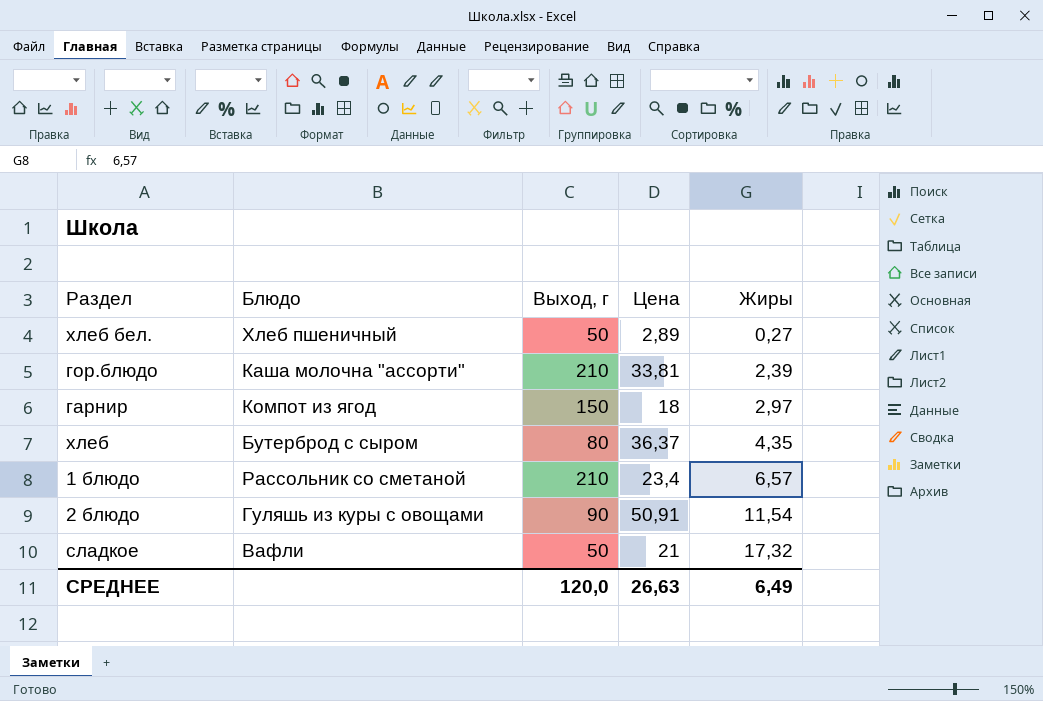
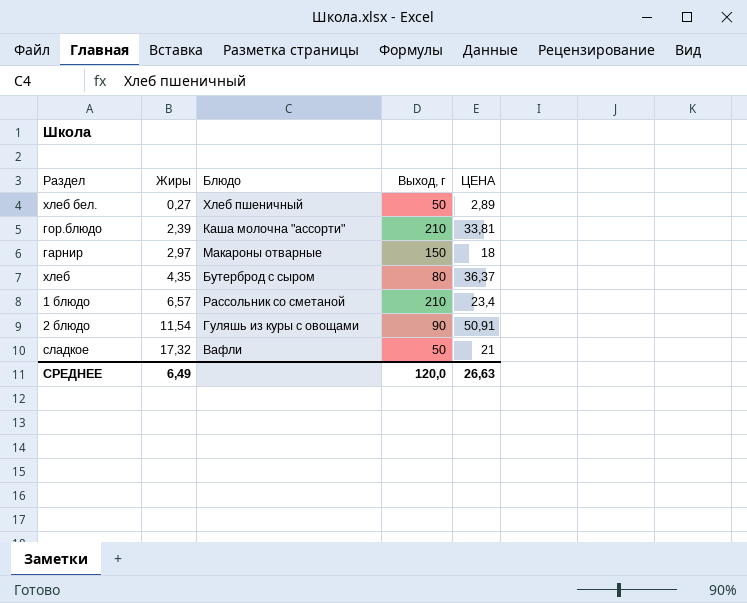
column Жиры | position: 5 -> 2
column name: Цена -> ЦЕНА
гарнир | Блюдо: Компот из ягод -> Макароны отварные

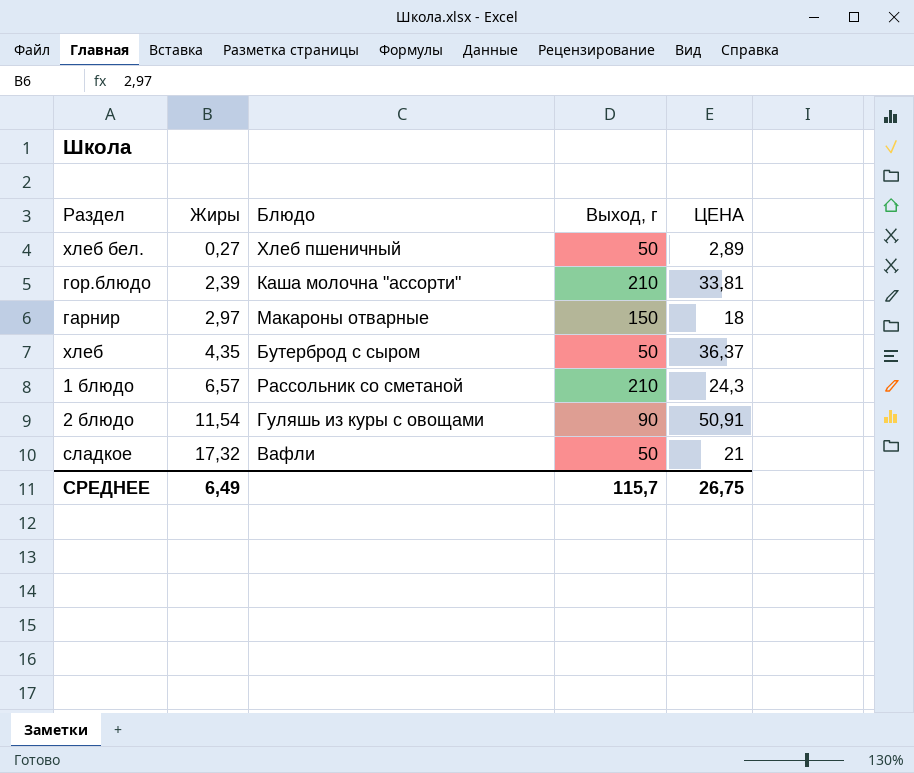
хлеб | Выход, г: 80 -> 50
1 блюдо | ЦЕНА: 23,4 -> 24,3
СРЕДНЕЕ | Выход, г: 120,0 -> 115,7
СРЕДНЕЕ | ЦЕНА: 26,63 -> 26,75

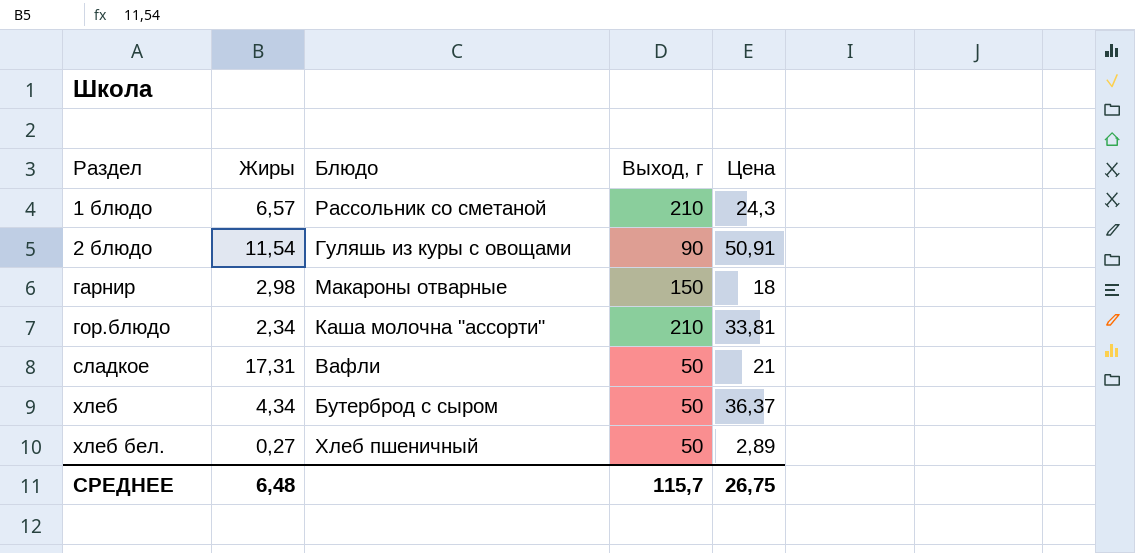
row order: Жиры ascending -> Раздел ascending
column name: ЦЕНА -> Цена
гарнир | Жиры: 2,97 -> 2,98
гор.блюдо | Жиры: 2,39 -> 2,34
сладкое | Жиры: 17,32 -> 17,31
хлеб | Жиры: 4,35 -> 4,34
СРЕДНЕЕ | Жиры: 6,49 -> 6,48

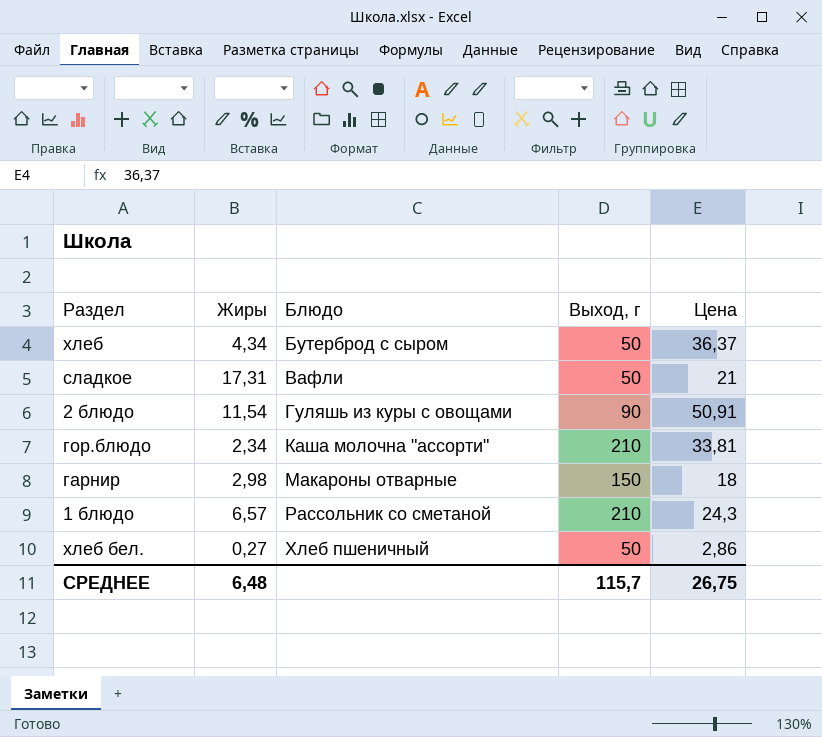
row order: Раздел ascending -> Блюдо ascending
хлеб бел. | Цена: 2,89 -> 2,86

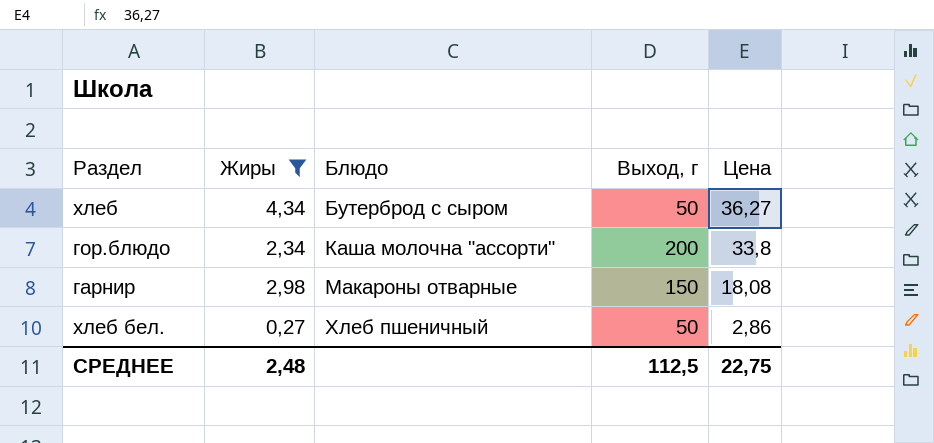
filter: none -> Жиры <= 4,34
хлеб | Цена: 36,37 -> 36,27
гор.блюдо | Выход, г: 210 -> 200
гор.блюдо | Цена: 33,81 -> 33,8
гарнир | Цена: 18 -> 18,08
СРЕДНЕЕ | Жиры: 6,48 -> 2,48
СРЕДНЕЕ | Выход, г: 115,7 -> 112,5
СРЕДНЕЕ | Цена: 26,75 -> 22,75

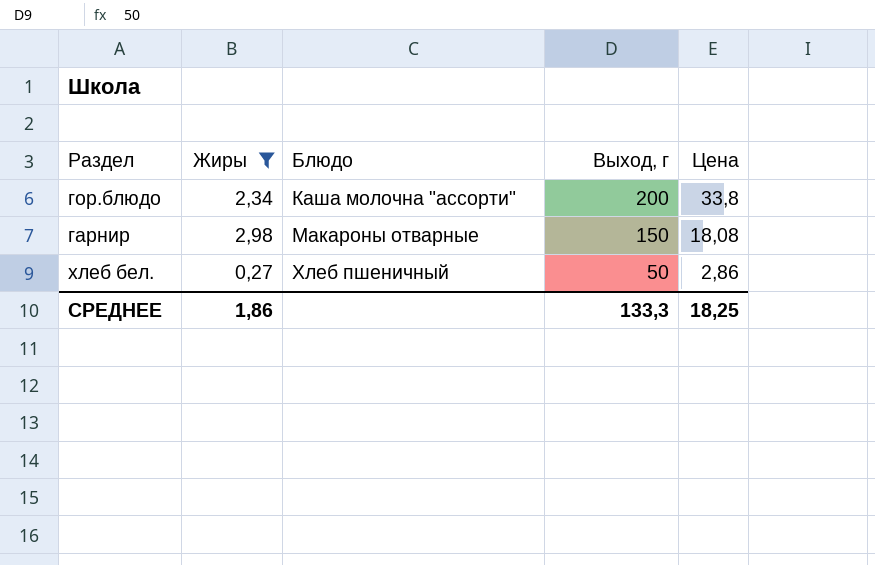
row хлеб: 4,34 | Бутерброд с сыром | 50 | 36,27 -> none
СРЕДНЕЕ | Жиры: 2,48 -> 1,86
СРЕДНЕЕ | Выход, г: 112,5 -> 133,3
СРЕДНЕЕ | Цена: 22,75 -> 18,25

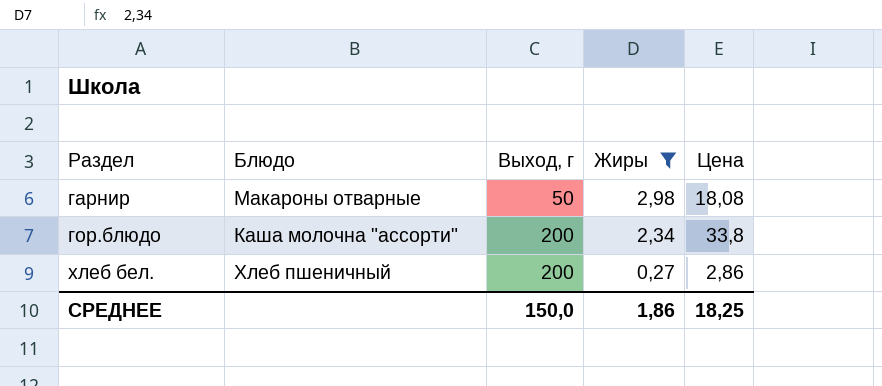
row order: Блюдо ascending -> Раздел ascending
column Жиры | position: 2 -> 4
гарнир | Выход, г: 150 -> 50
хлеб бел. | Выход, г: 50 -> 200
СРЕДНЕЕ | Выход, г: 133,3 -> 150,0

